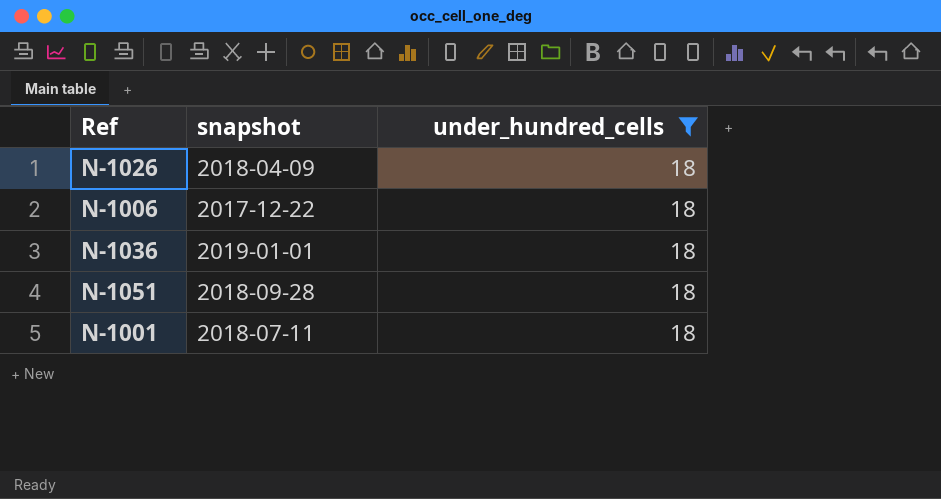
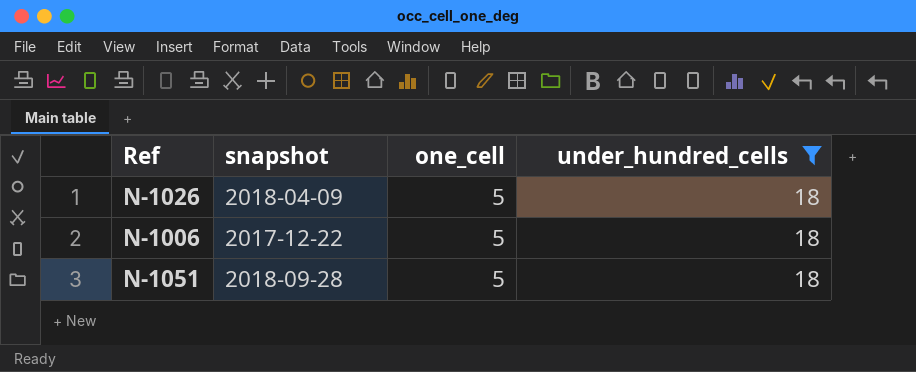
column one_cell | position: none -> 3
row N-1036: 2019-01-01 | 18 -> none
row N-1001: 2018-07-11 | 18 -> none

